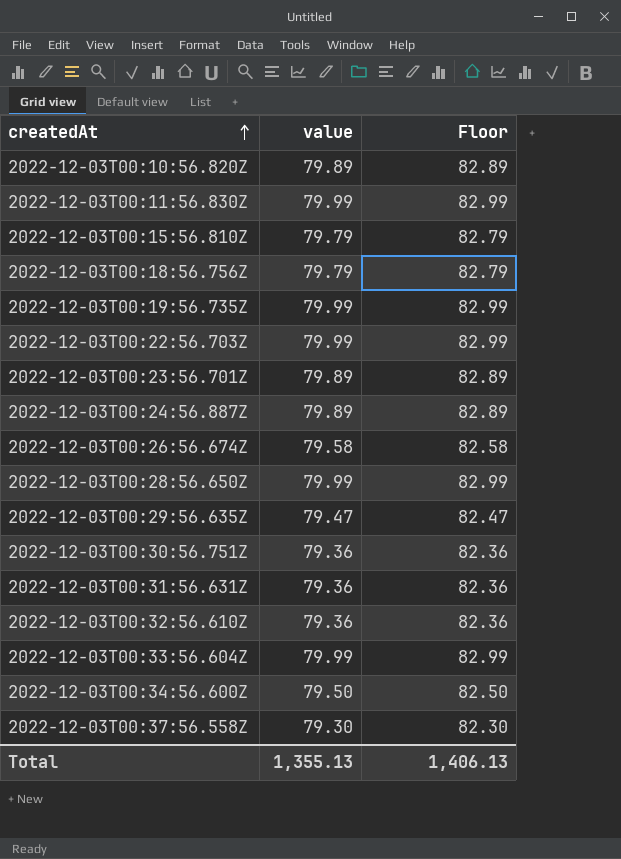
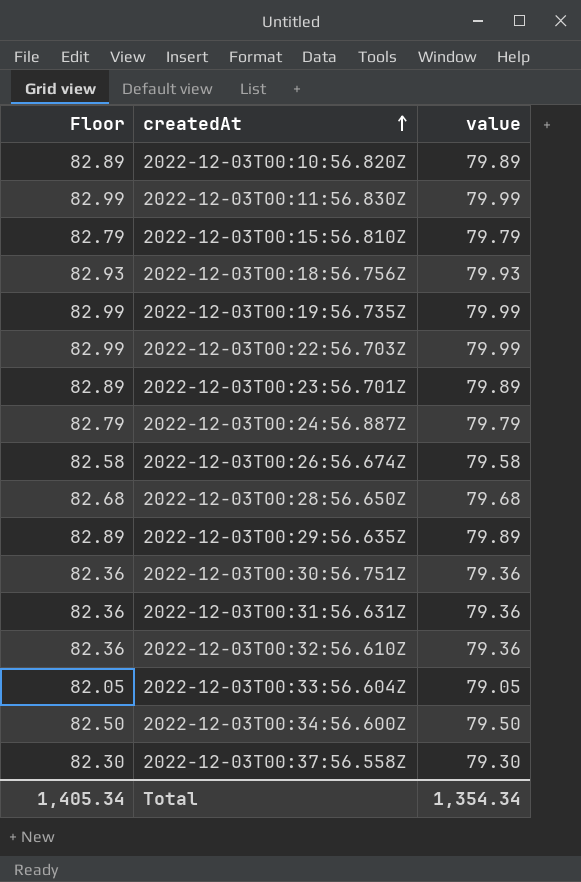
column Floor | position: 3 -> 1
2022-12-03T00:18:56.756Z | Floor: 82.79 -> 82.93
2022-12-03T00:18:56.756Z | value: 79.79 -> 79.93
2022-12-03T00:24:56.887Z | Floor: 82.89 -> 82.79
2022-12-03T00:24:56.887Z | value: 79.89 -> 79.79
2022-12-03T00:28:56.650Z | Floor: 82.99 -> 82.68
2022-12-03T00:28:56.650Z | value: 79.99 -> 79.68
2022-12-03T00:29:56.635Z | Floor: 82.47 -> 82.89
2022-12-03T00:29:56.635Z | value: 79.47 -> 79.89
2022-12-03T00:33:56.604Z | Floor: 82.99 -> 82.05
2022-12-03T00:33:56.604Z | value: 79.99 -> 79.05
Total | Floor: 1,406.13 -> 1,405.34
Total | value: 1,355.13 -> 1,354.34

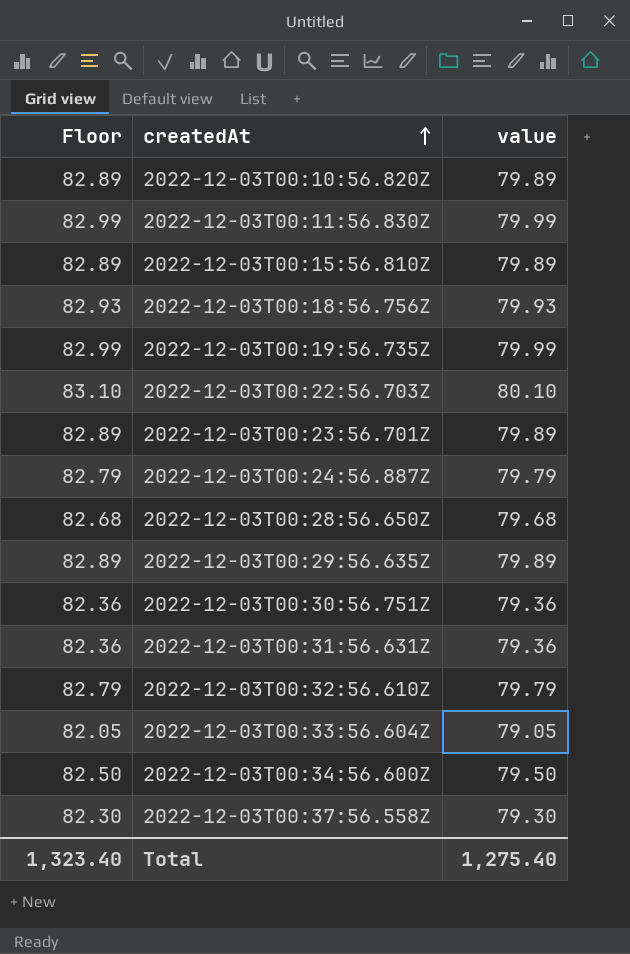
row 2022-12-03T00:26:56.674Z: 82.58 | 79.58 -> none
2022-12-03T00:15:56.810Z | Floor: 82.79 -> 82.89
2022-12-03T00:15:56.810Z | value: 79.79 -> 79.89
2022-12-03T00:22:56.703Z | Floor: 82.99 -> 83.10
2022-12-03T00:22:56.703Z | value: 79.99 -> 80.10
2022-12-03T00:32:56.610Z | Floor: 82.36 -> 82.79
2022-12-03T00:32:56.610Z | value: 79.36 -> 79.79
Total | Floor: 1,405.34 -> 1,323.40
Total | value: 1,354.34 -> 1,275.40

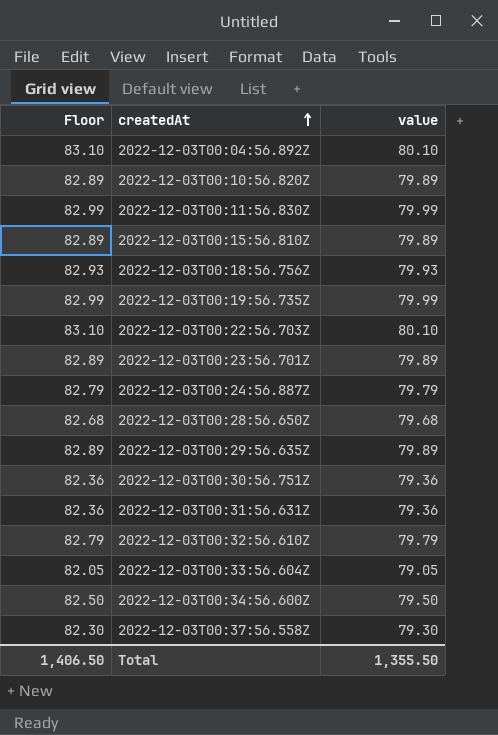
row 2022-12-03T00:04:56.892Z: none -> 83.10 | 80.10
Total | Floor: 1,323.40 -> 1,406.50
Total | value: 1,275.40 -> 1,355.50

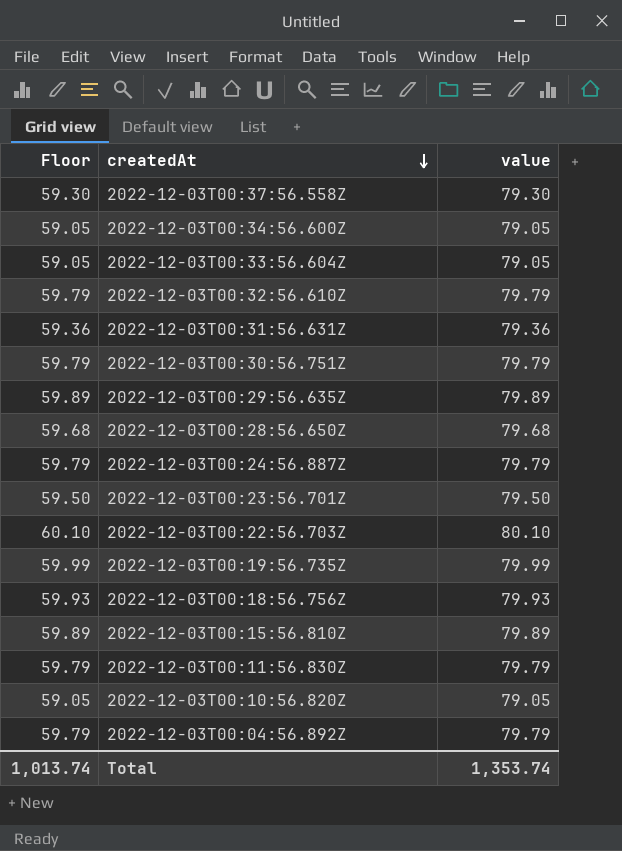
row order: createdAt ascending -> createdAt descending
column Floor | formula: [value] + 3 -> [value] - 20
2022-12-03T00:34:56.600Z | value: 79.50 -> 79.05
2022-12-03T00:30:56.751Z | value: 79.36 -> 79.79
2022-12-03T00:23:56.701Z | value: 79.89 -> 79.50
2022-12-03T00:11:56.830Z | value: 79.99 -> 79.79
2022-12-03T00:10:56.820Z | value: 79.89 -> 79.05
2022-12-03T00:04:56.892Z | value: 80.10 -> 79.79
Total | Floor: 1,406.50 -> 1,013.74
Total | value: 1,355.50 -> 1,353.74

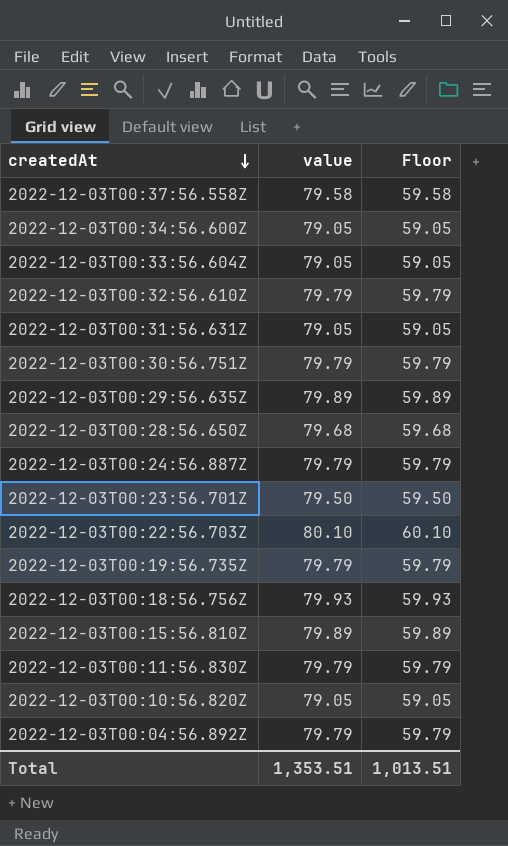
column Floor | position: 1 -> 3
2022-12-03T00:37:56.558Z | value: 79.30 -> 79.58
2022-12-03T00:37:56.558Z | Floor: 59.30 -> 59.58
2022-12-03T00:31:56.631Z | value: 79.36 -> 79.05
2022-12-03T00:31:56.631Z | Floor: 59.36 -> 59.05
2022-12-03T00:19:56.735Z | value: 79.99 -> 79.79
2022-12-03T00:19:56.735Z | Floor: 59.99 -> 59.79
Total | value: 1,353.74 -> 1,353.51
Total | Floor: 1,013.74 -> 1,013.51

